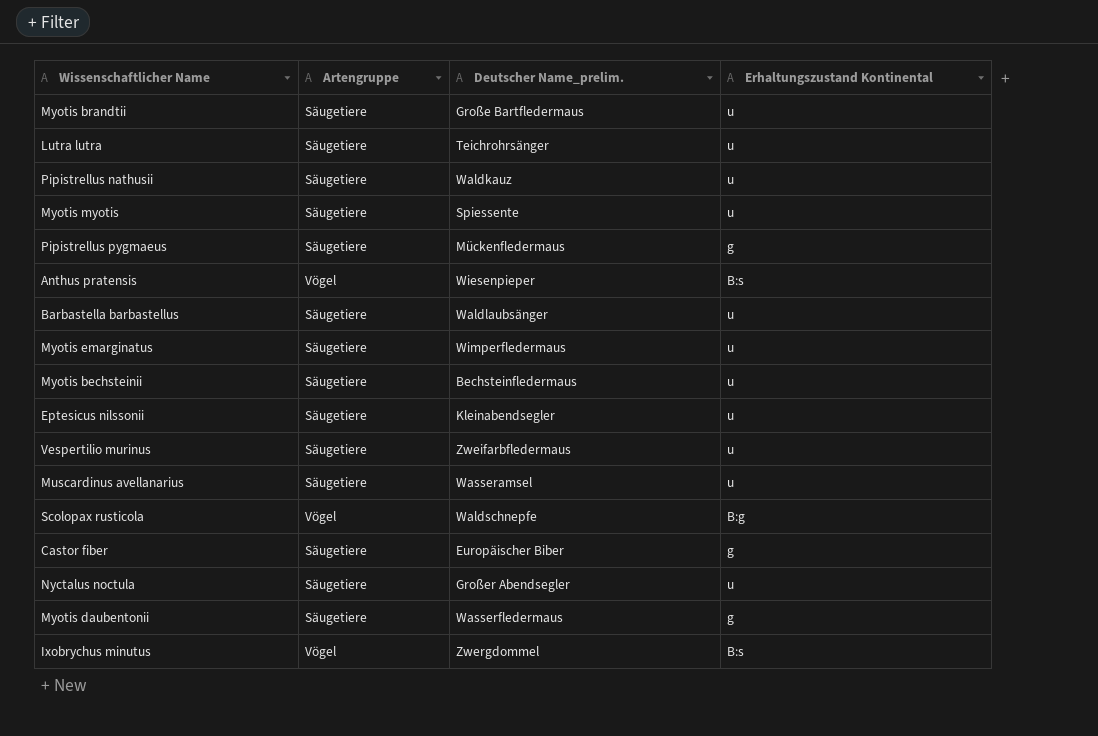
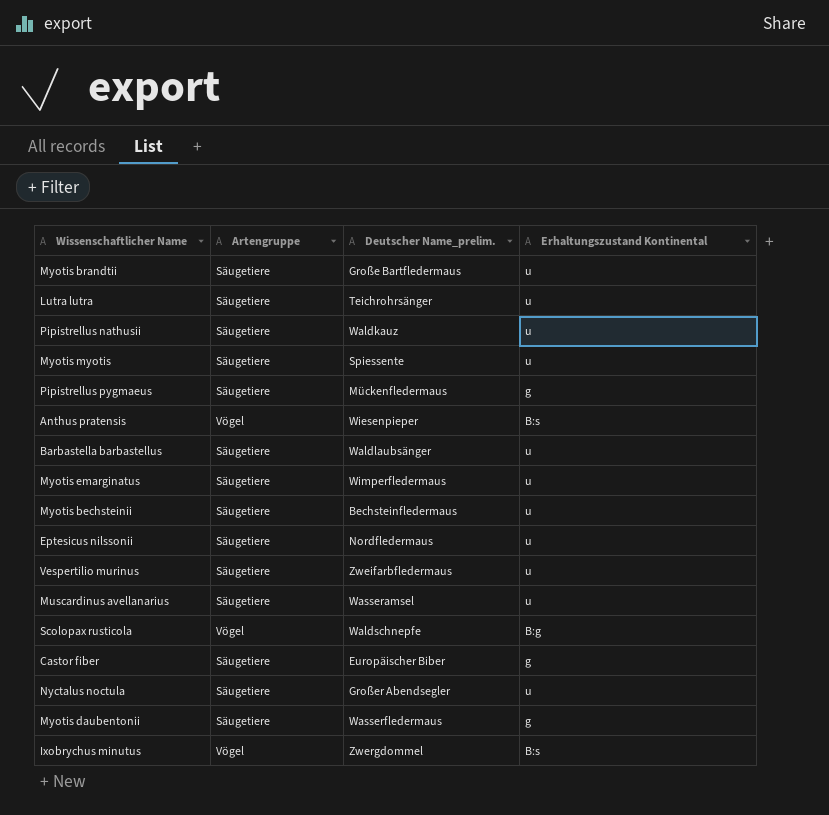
Eptesicus nilssonii | Deutscher Name_prelim.: Kleinabendsegler -> Nordfledermaus

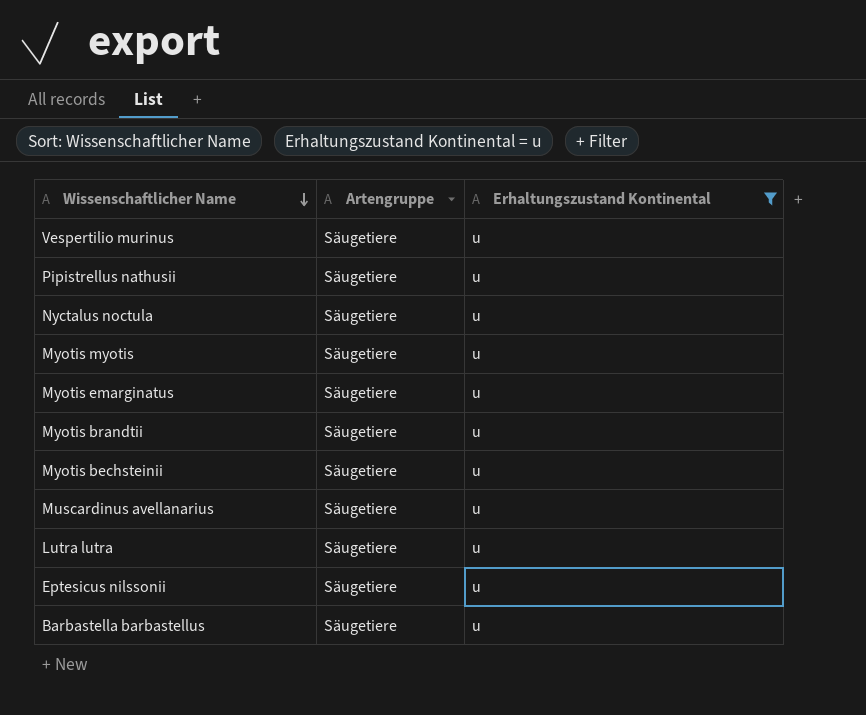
filter: none -> Erhaltungszustand Kontinental = u
row order: none -> Wissenschaftlicher Name descending
column Deutscher Name_prelim. | position: 3 -> none

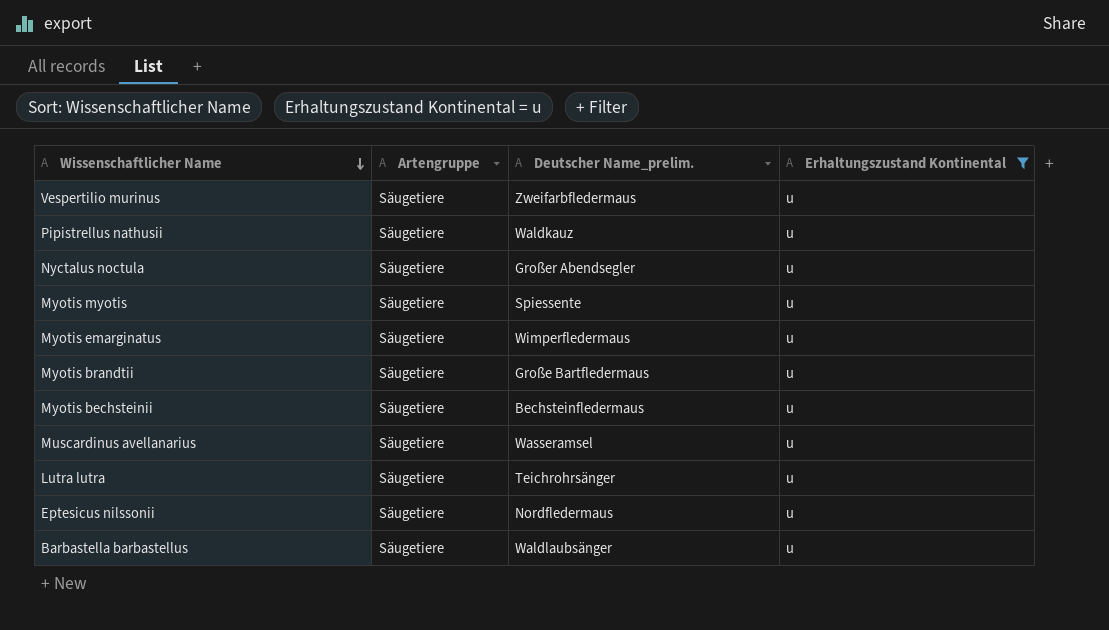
column Deutscher Name_prelim. | position: none -> 3

